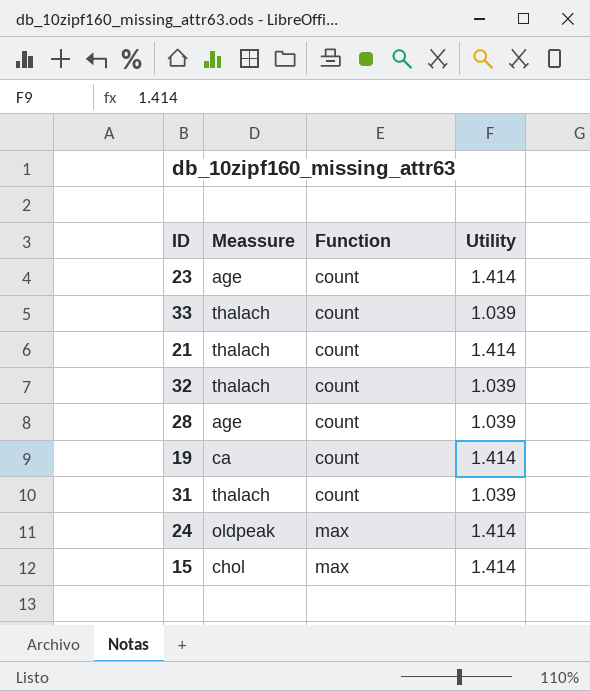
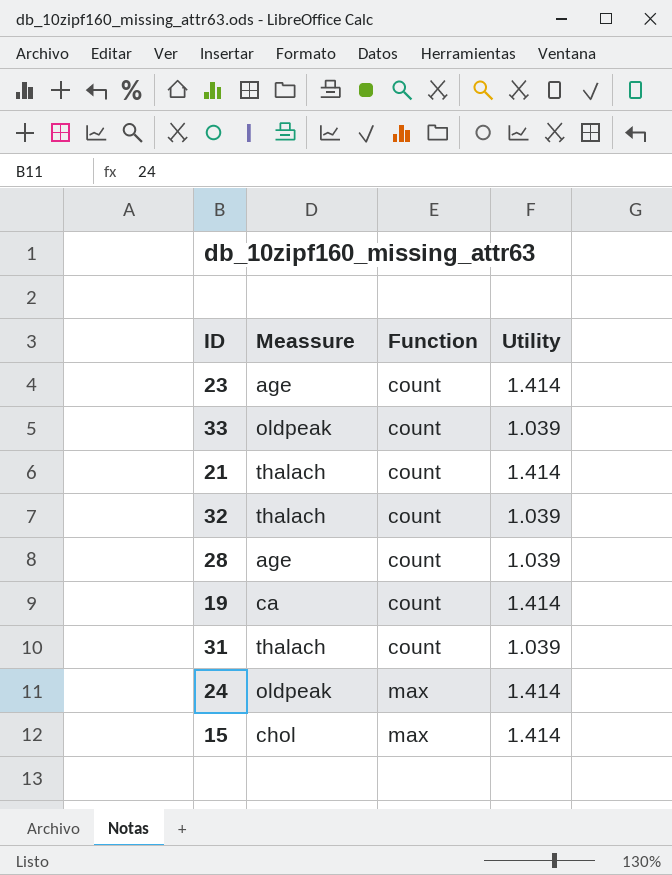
33 | Meassure: thalach -> oldpeak

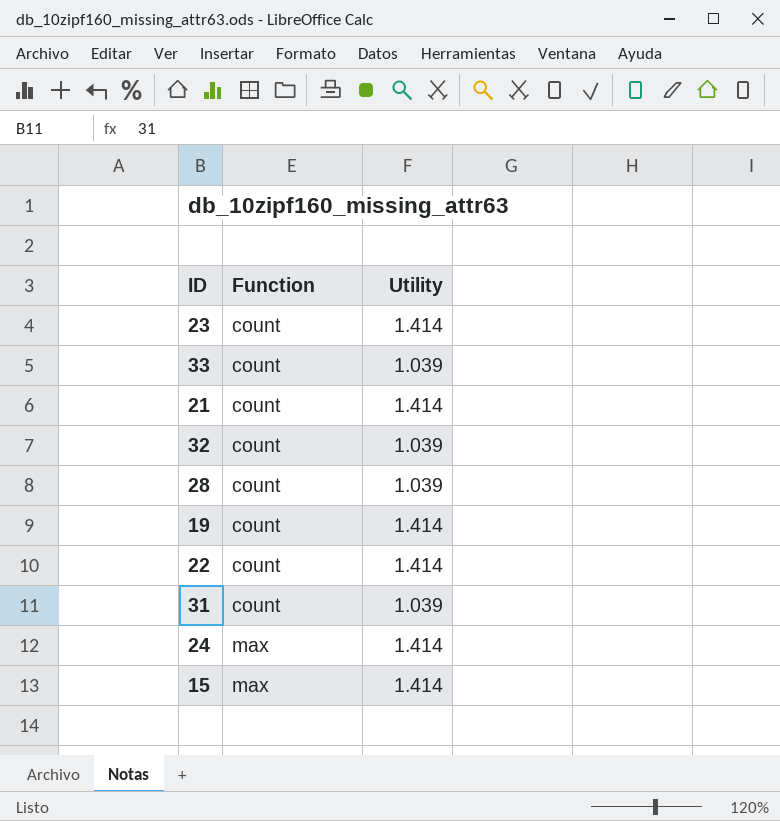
column Meassure | position: 2 -> none
row 22: none -> count | 1.414

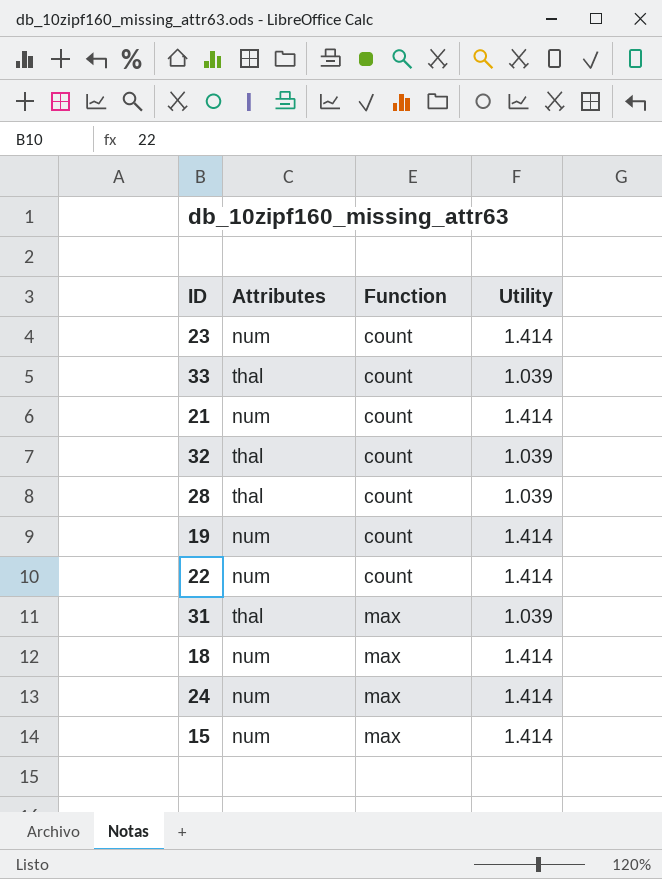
column Attributes | position: none -> 2
31 | Function: count -> max
row 18: none -> num | max | 1.414

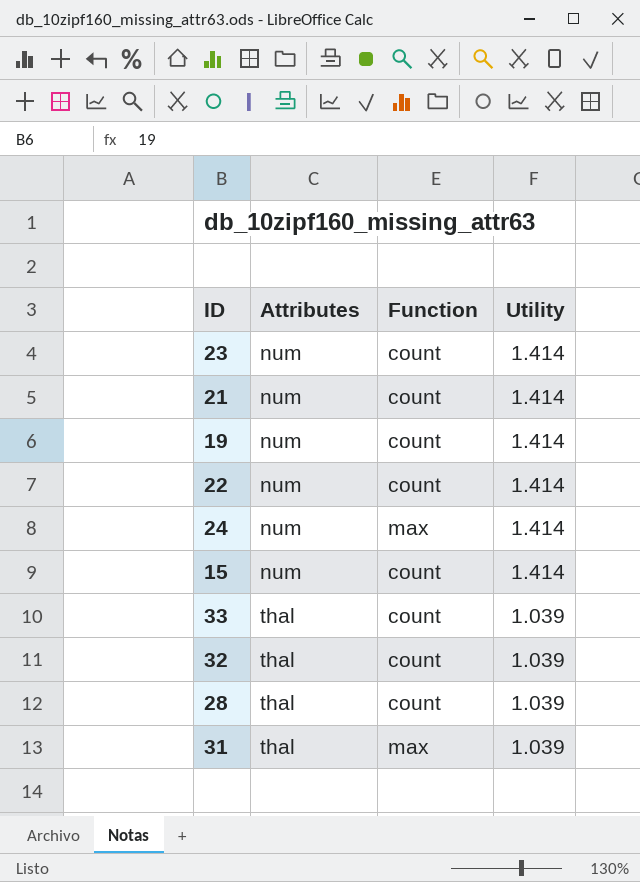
row order: Function ascending -> Attributes ascending
row 18: num | max | 1.414 -> none
15 | Function: max -> count

